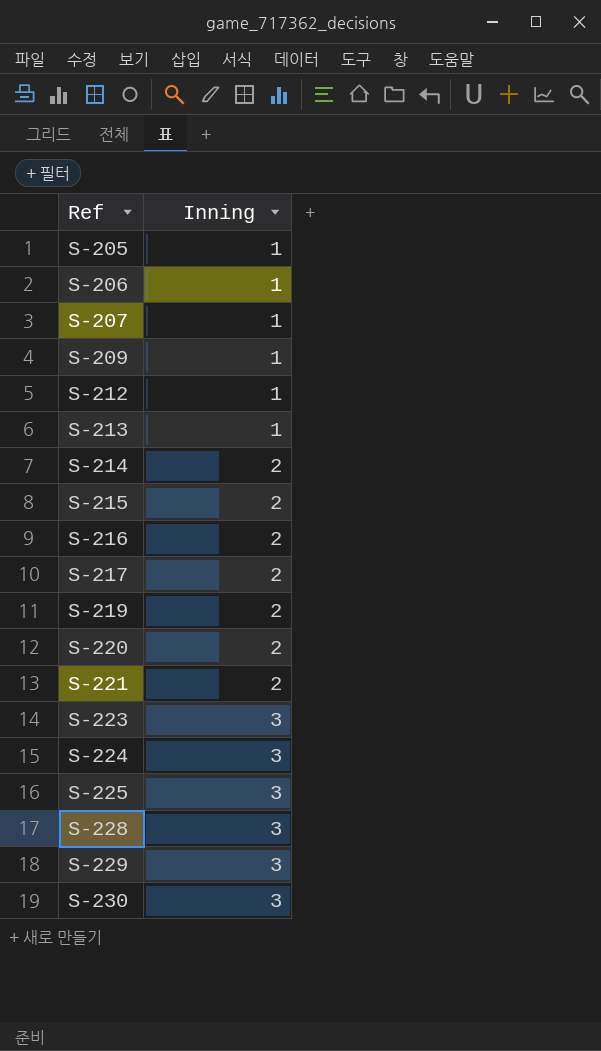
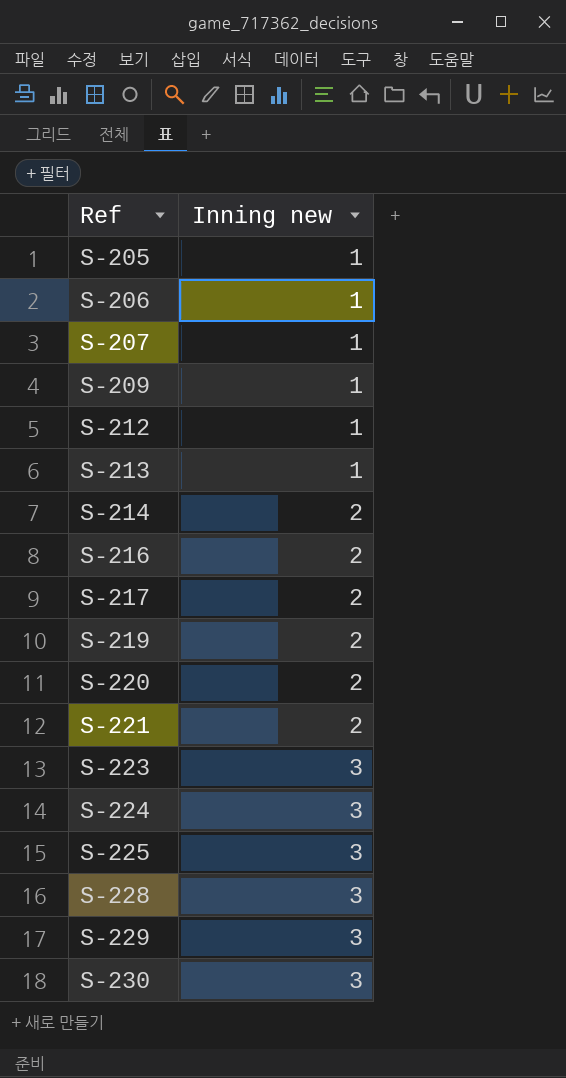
column name: Inning -> Inning new
row S-215: 2 -> none

